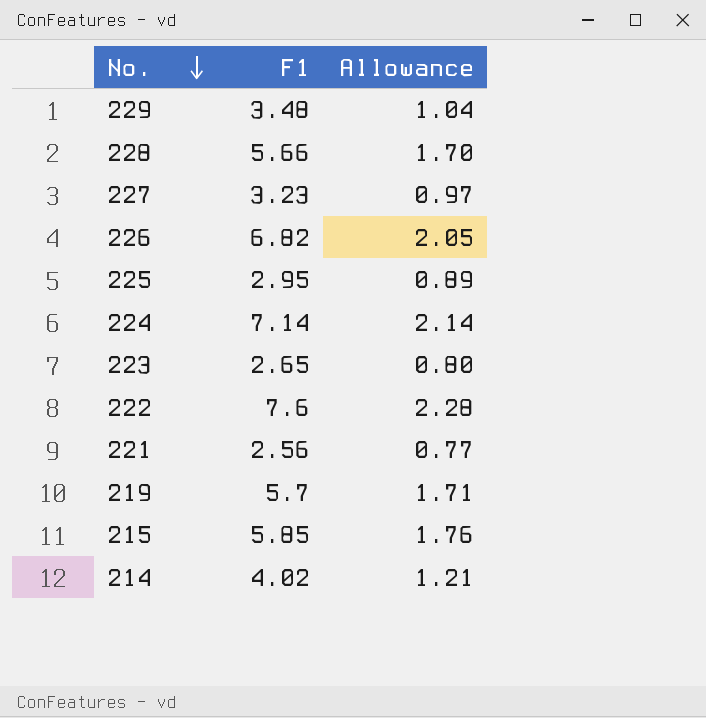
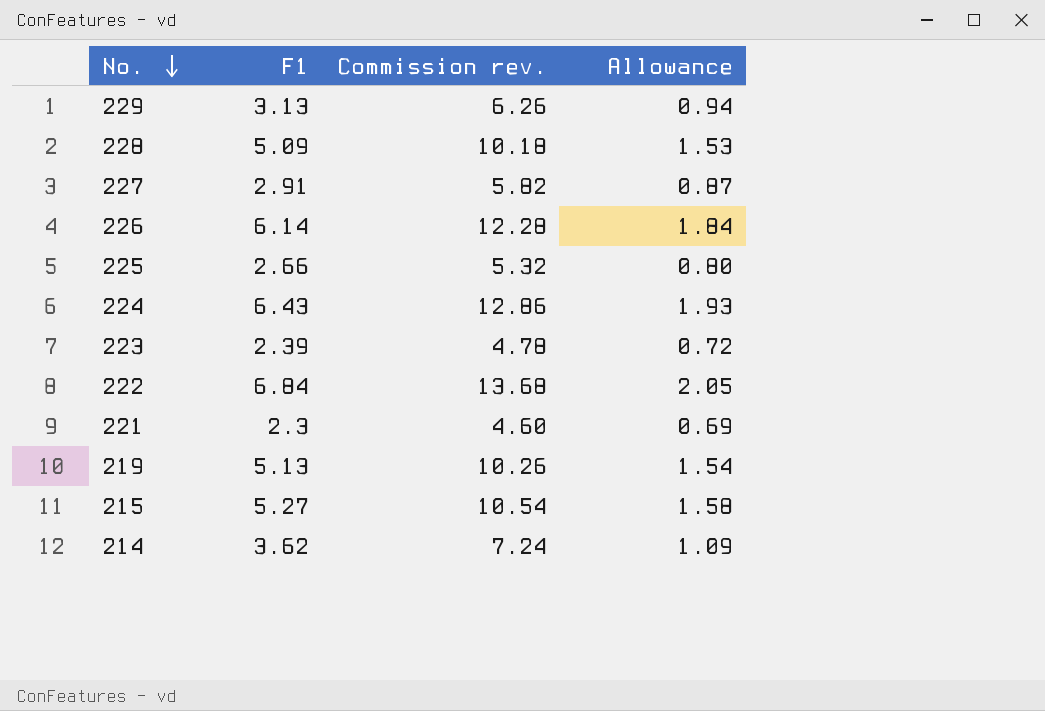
column Commission rev. | formula: none -> [F1] * 2
229 | F1: 3.48 -> 3.13
229 | Allowance: 1.04 -> 0.94
228 | F1: 5.66 -> 5.09
228 | Allowance: 1.70 -> 1.53
227 | F1: 3.23 -> 2.91
227 | Allowance: 0.97 -> 0.87
226 | F1: 6.82 -> 6.14
226 | Allowance: 2.05 -> 1.84
225 | F1: 2.95 -> 2.66
225 | Allowance: 0.89 -> 0.80
224 | F1: 7.14 -> 6.43
224 | Allowance: 2.14 -> 1.93
223 | F1: 2.65 -> 2.39
223 | Allowance: 0.80 -> 0.72
222 | F1: 7.6 -> 6.84
222 | Allowance: 2.28 -> 2.05
221 | F1: 2.56 -> 2.3
221 | Allowance: 0.77 -> 0.69
219 | F1: 5.7 -> 5.13
219 | Allowance: 1.71 -> 1.54
215 | F1: 5.85 -> 5.27
215 | Allowance: 1.76 -> 1.58
214 | F1: 4.02 -> 3.62
214 | Allowance: 1.21 -> 1.09

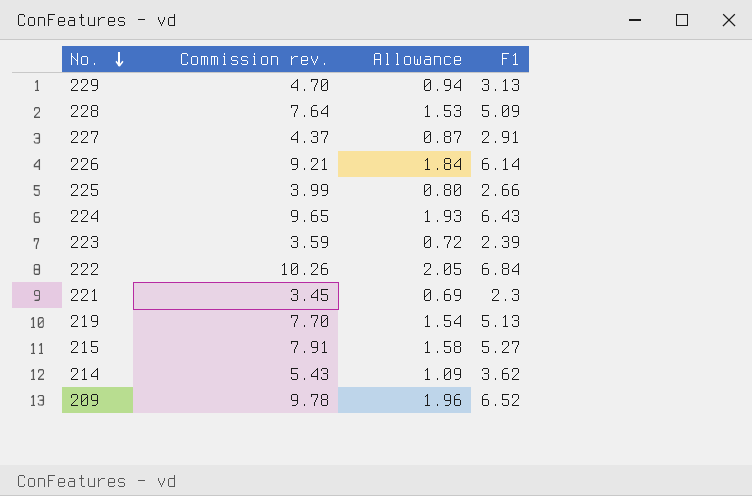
column Commission rev. | formula: [F1] * 2 -> [F1] * 1.5
column F1 | position: 2 -> 4
row 209: none -> 9.78 | 1.96 | 6.52

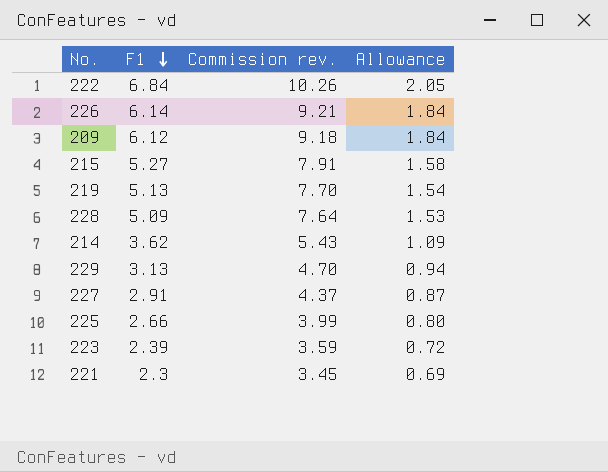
row order: No. descending -> F1 descending
column F1 | position: 4 -> 2
row 224: 9.65 | 1.93 | 6.43 -> none
209 | F1: 6.52 -> 6.12
209 | Commission rev.: 9.78 -> 9.18
209 | Allowance: 1.96 -> 1.84

